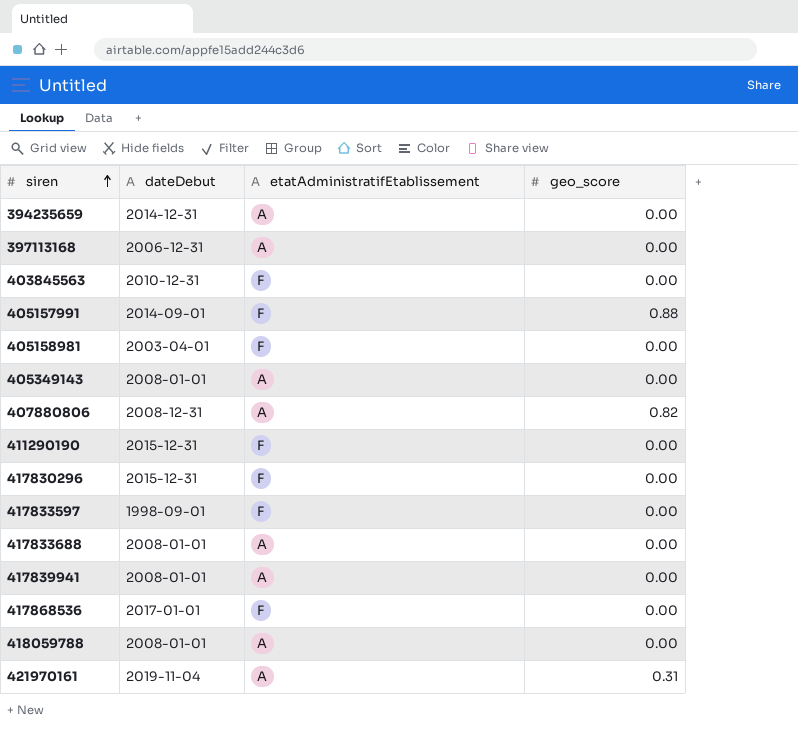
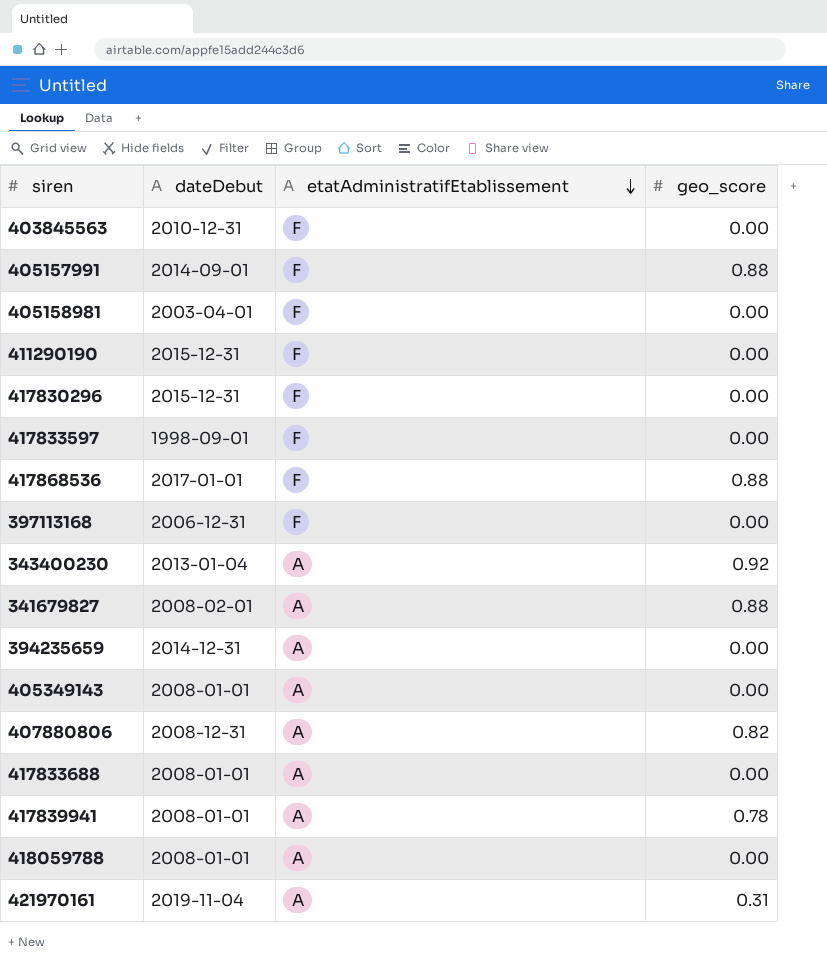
row order: siren ascending -> etatAdministratifEtablissement descending
417868536 | geo_score: 0.00 -> 0.88
397113168 | etatAdministratifEtablissement: A -> F
row 343400230: none -> 2013-01-04 | A | 0.92
row 341679827: none -> 2008-02-01 | A | 0.88
417839941 | geo_score: 0.00 -> 0.78

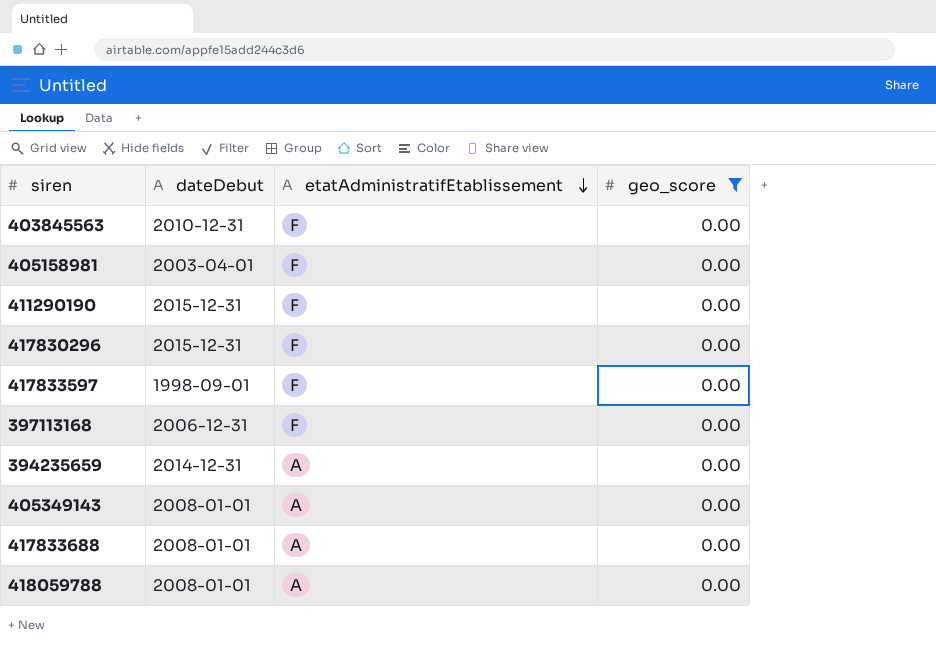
filter: none -> geo_score = 0.00

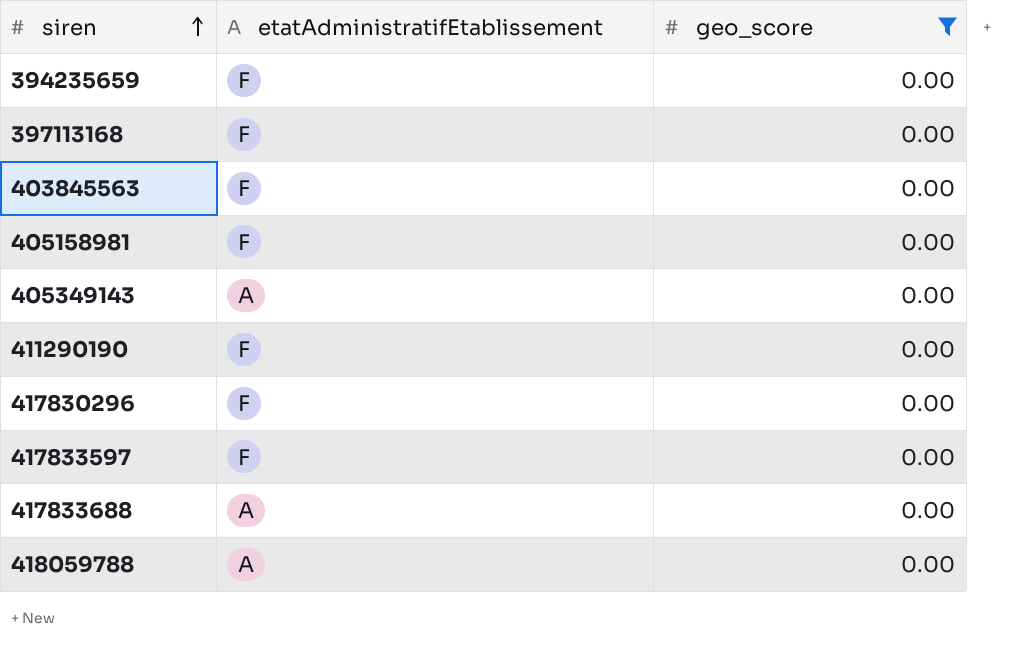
row order: etatAdministratifEtablissement descending -> siren ascending
column dateDebut | position: 2 -> none
394235659 | etatAdministratifEtablissement: A -> F

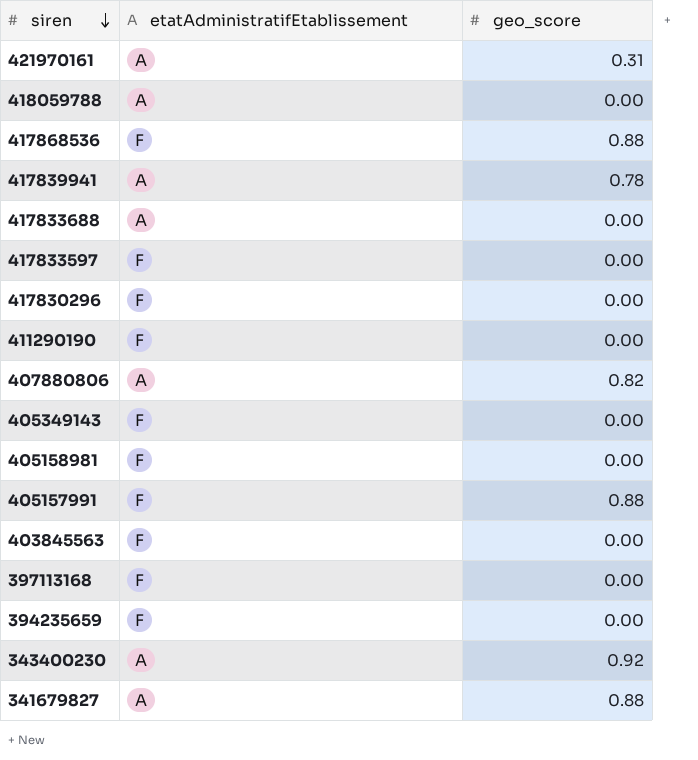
filter: geo_score = 0.00 -> none
row order: siren ascending -> siren descending
405349143 | etatAdministratifEtablissement: A -> F

